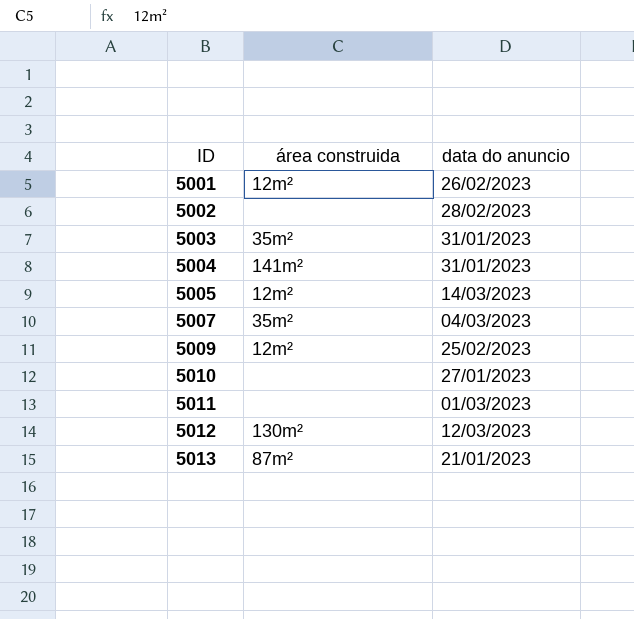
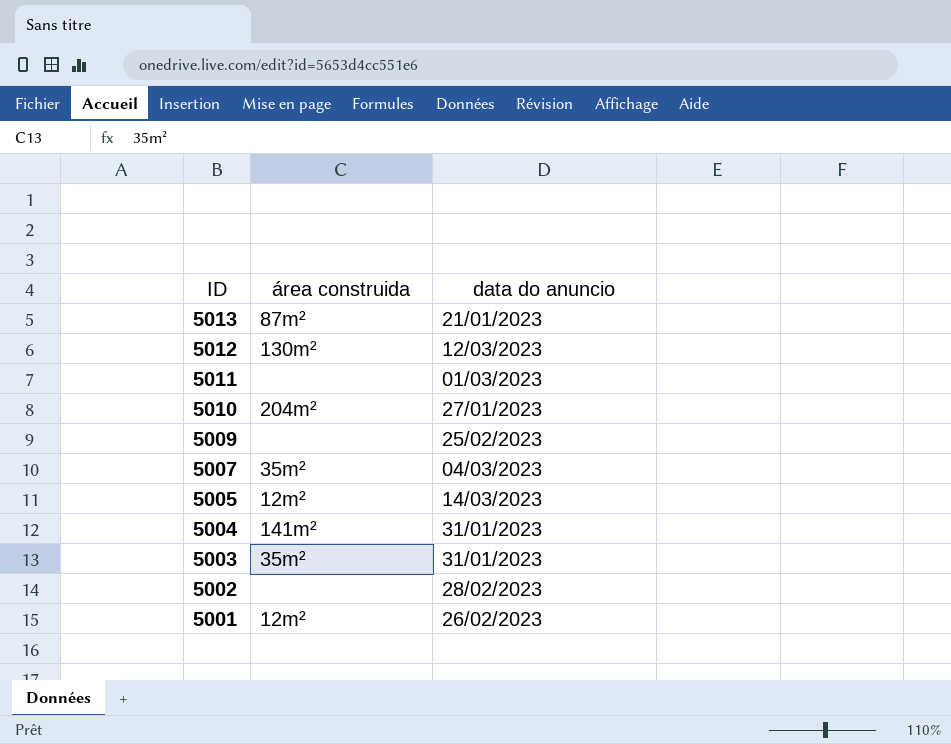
row order: ID ascending -> ID descending
5010 | área construida: none -> 204m²
5009 | área construida: 12m² -> none

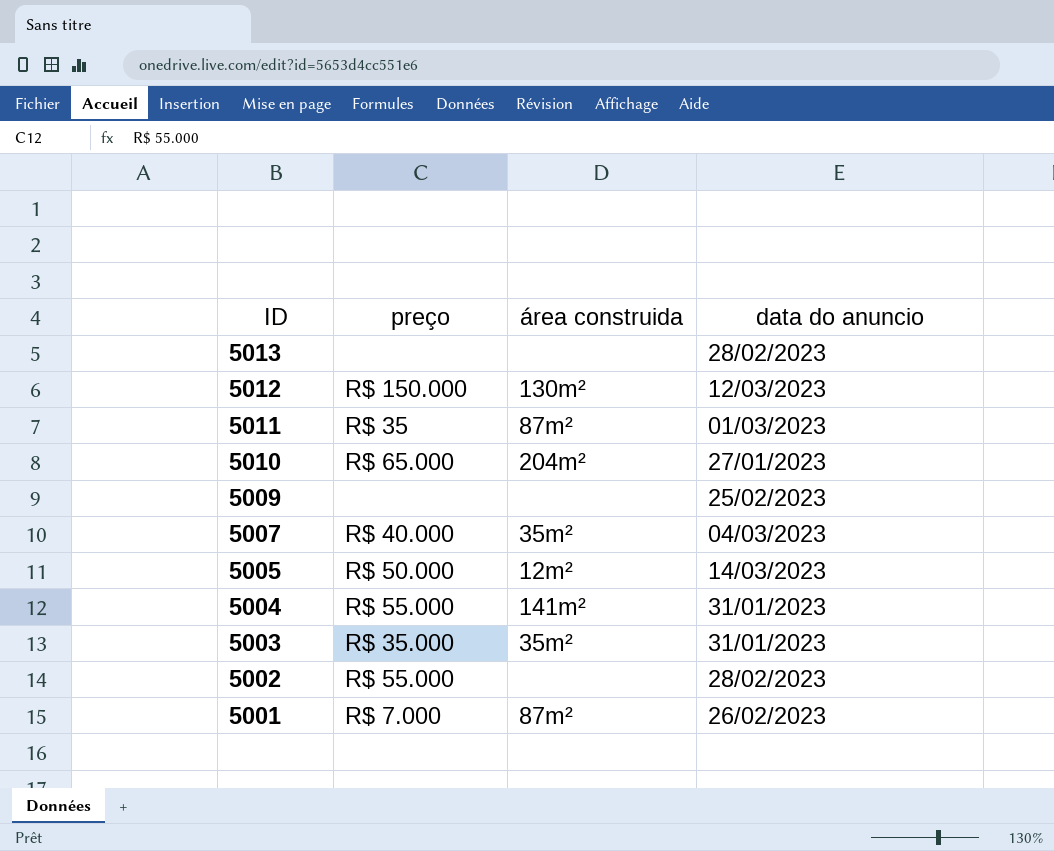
column preço | position: none -> 2
5013 | área construida: 87m² -> none
5013 | data do anuncio: 21/01/2023 -> 28/02/2023
5011 | área construida: none -> 87m²
5001 | área construida: 12m² -> 87m²

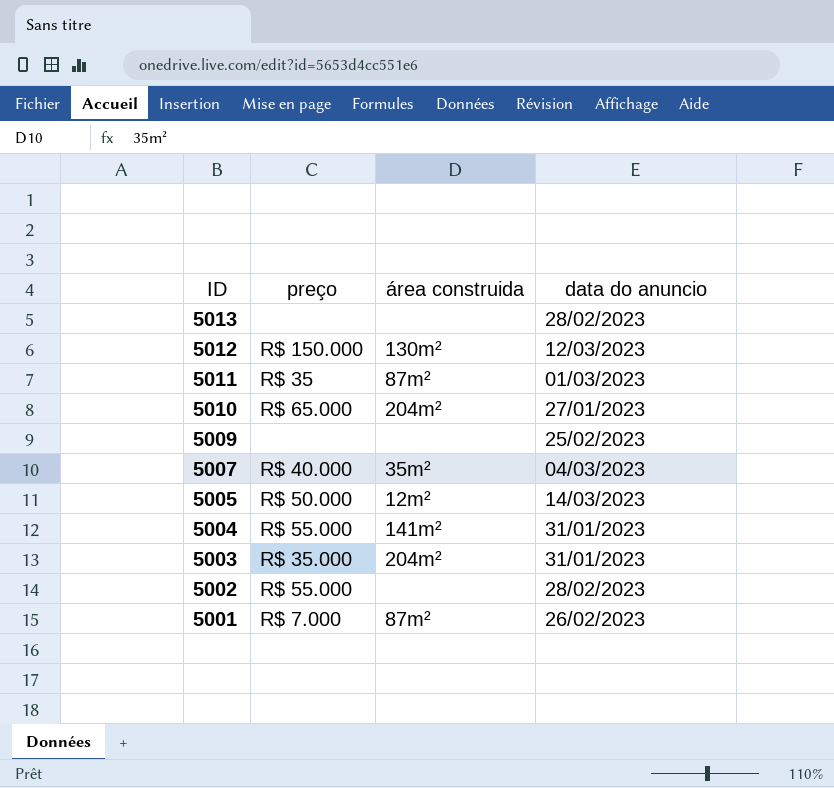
5003 | área construida: 35m² -> 204m²

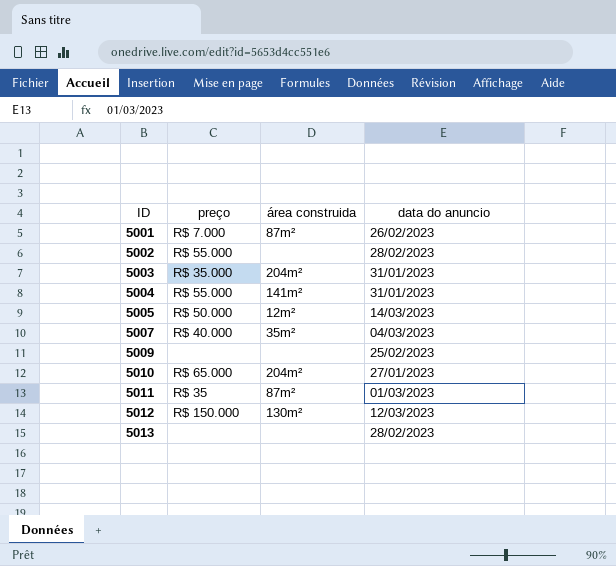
row order: ID descending -> ID ascending

